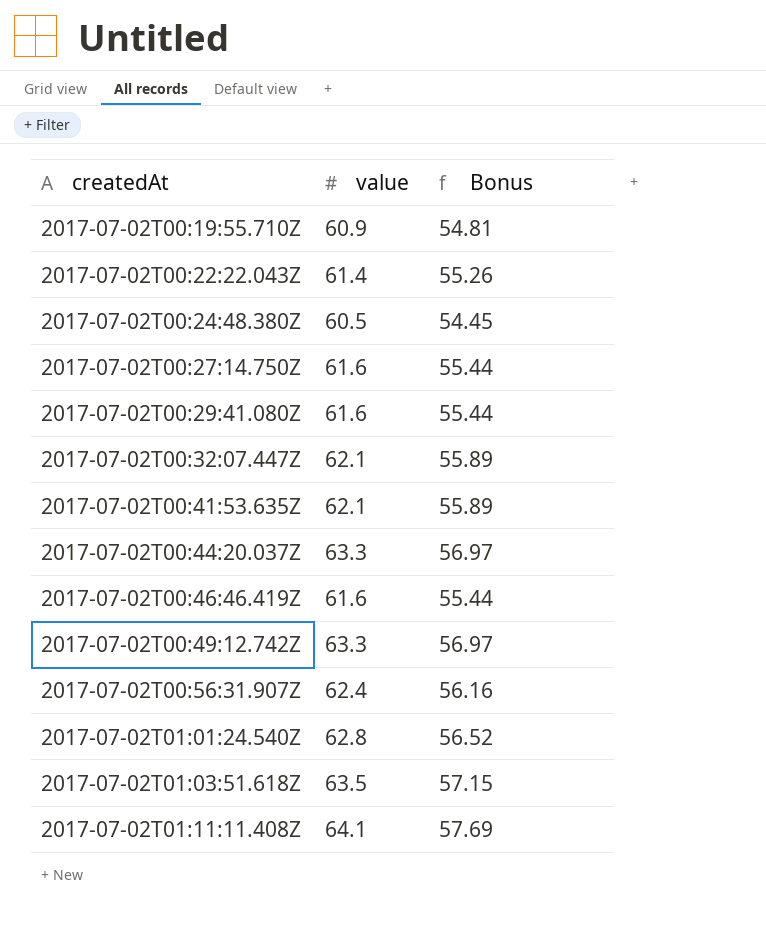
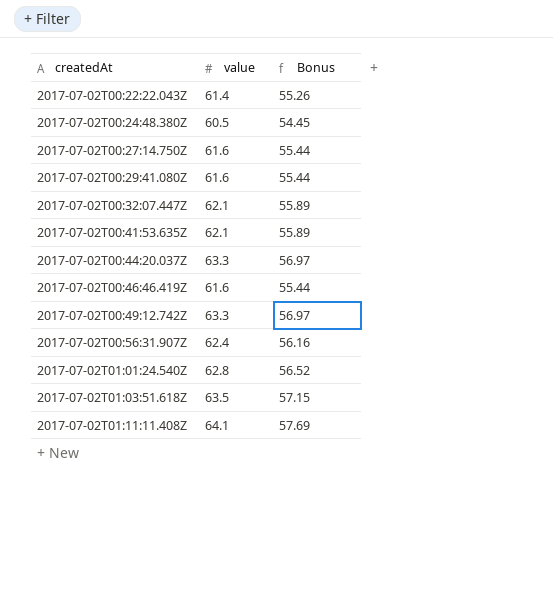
row 2017-07-02T00:19:55.710Z: 60.9 | 54.81 -> none

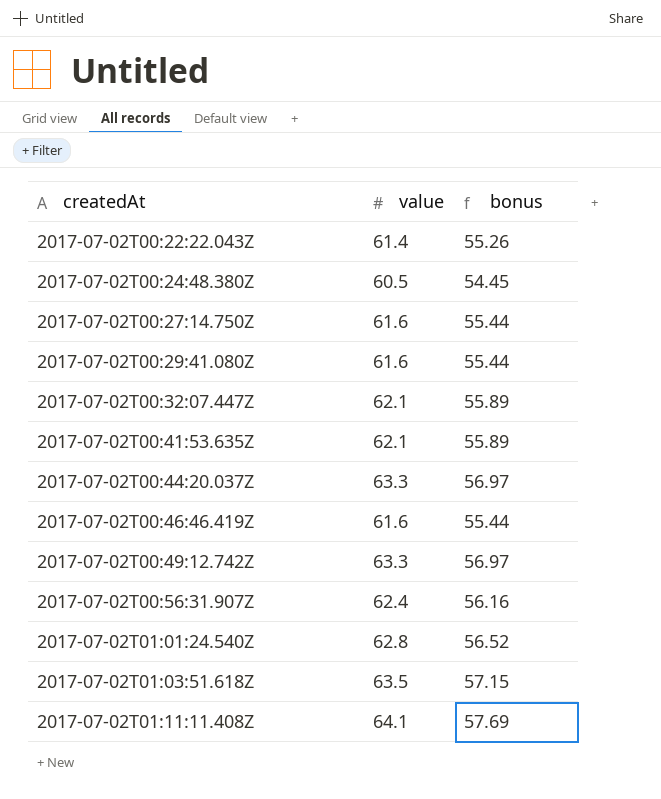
column name: Bonus -> bonus

